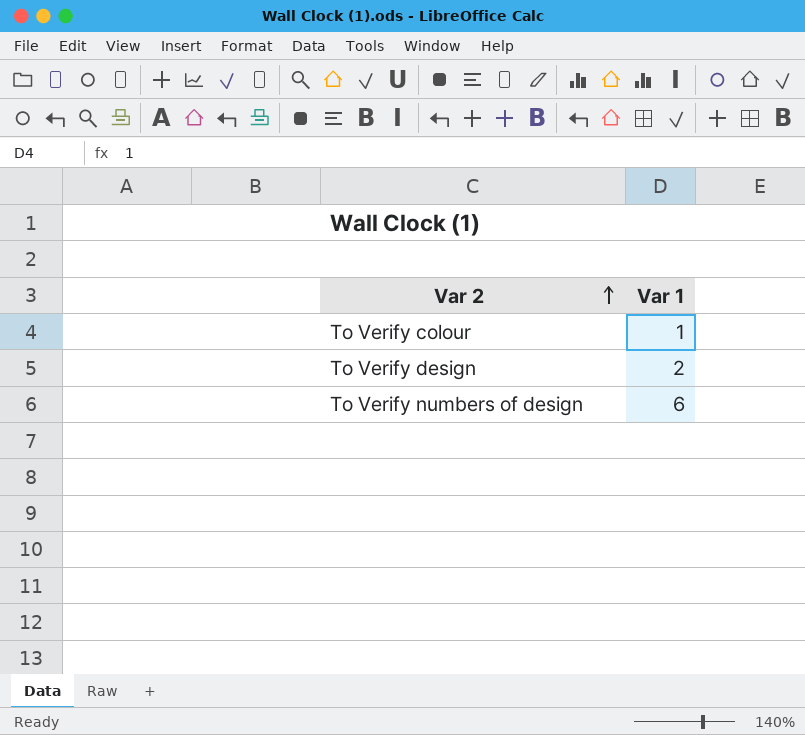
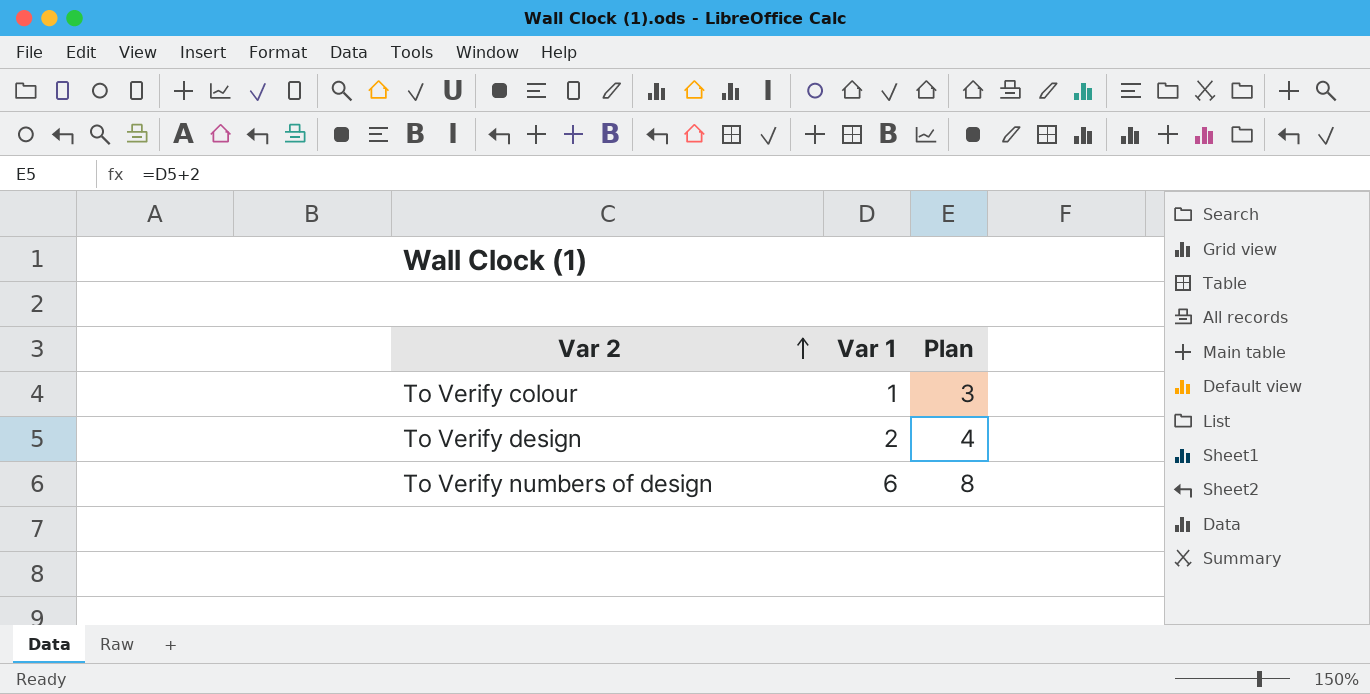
column Plan | formula: none -> [Var 1] + 2

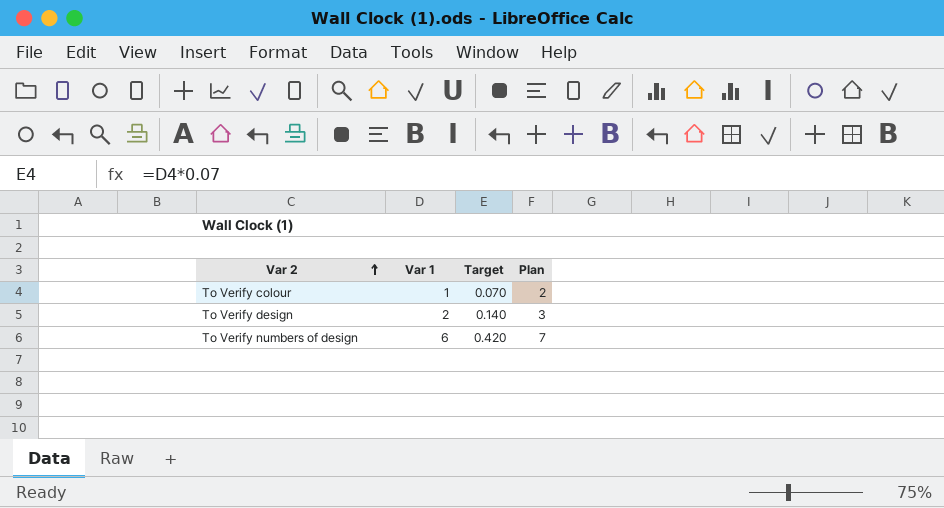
column Target | formula: none -> [Var 1] * 0.07
column Plan | formula: [Var 1] + 2 -> [Var 1] + 1

